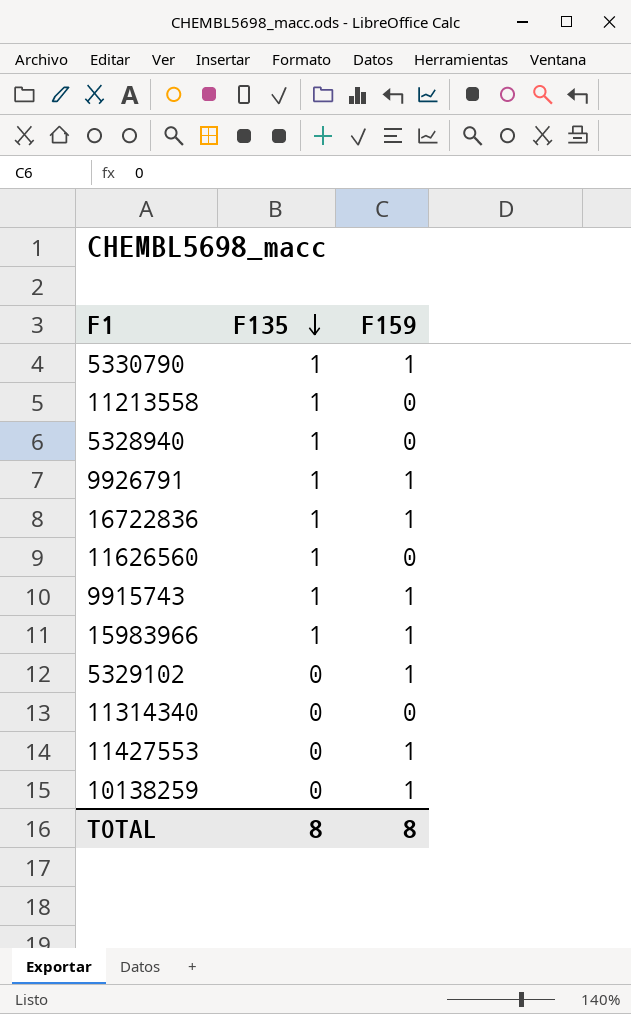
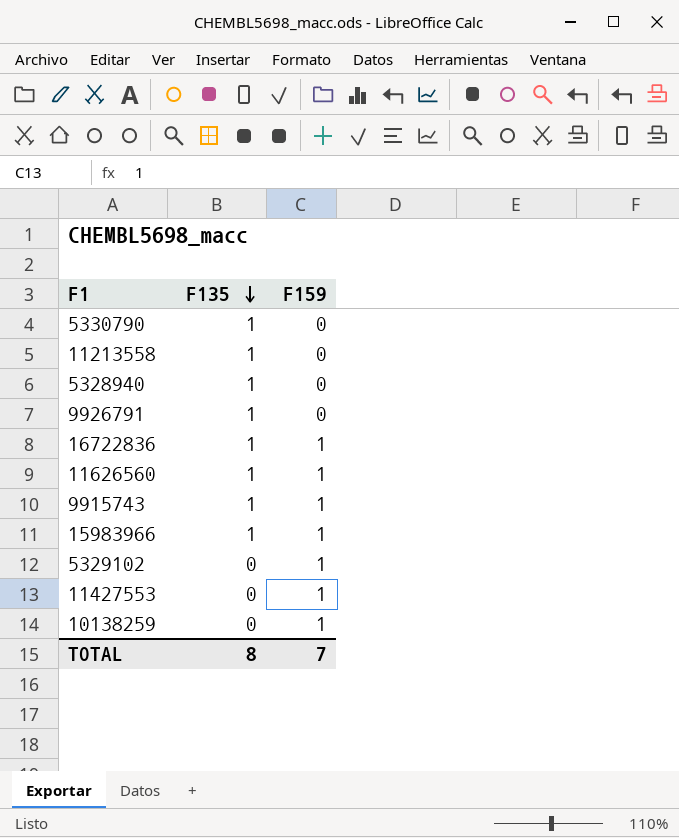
row 11314340: 0 | 0 -> none
5330790 | F159: 1 -> 0
9926791 | F159: 1 -> 0
11626560 | F159: 0 -> 1
TOTAL | F159: 8 -> 7

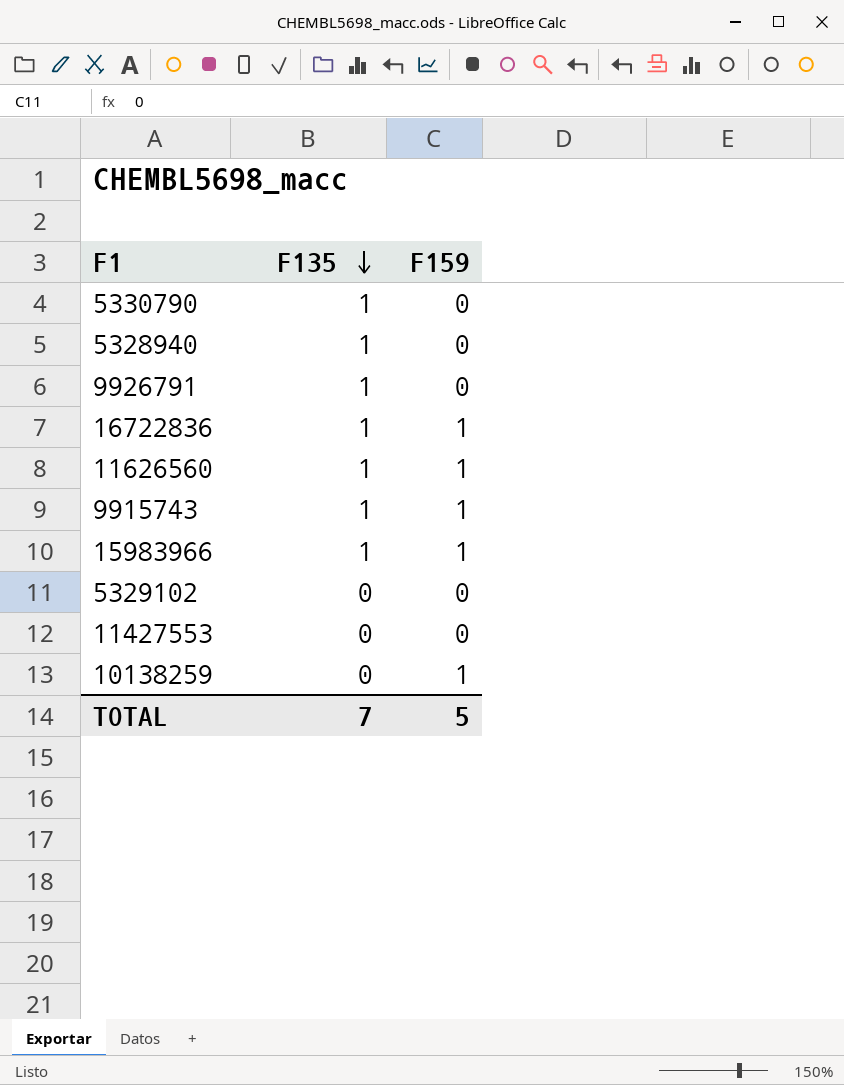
row 11213558: 1 | 0 -> none
5329102 | F159: 1 -> 0
11427553 | F159: 1 -> 0
TOTAL | F135: 8 -> 7
TOTAL | F159: 7 -> 5

